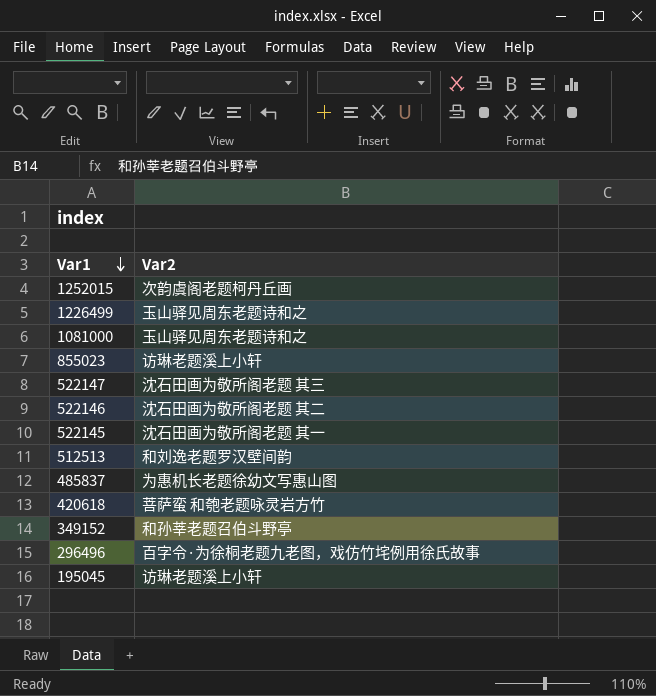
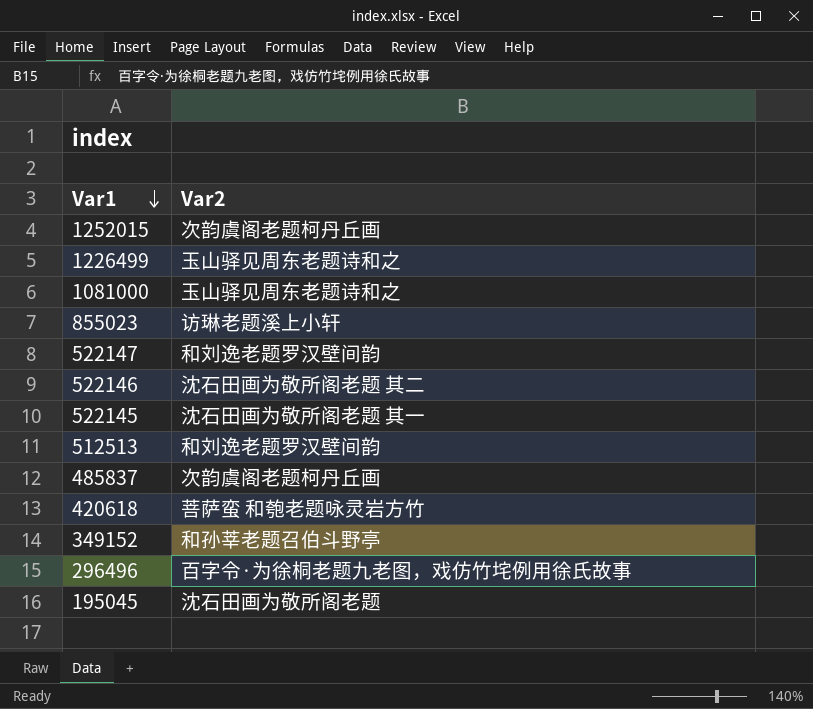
522147 | Var2: 沈石田画为敬所阁老题 其三 -> 和刘逸老题罗汉壁间韵
485837 | Var2: 为惠机长老题徐幼文写惠山图 -> 次韵虞阁老题柯丹丘画
195045 | Var2: 访琳老题溪上小轩 -> 沈石田画为敬所阁老题

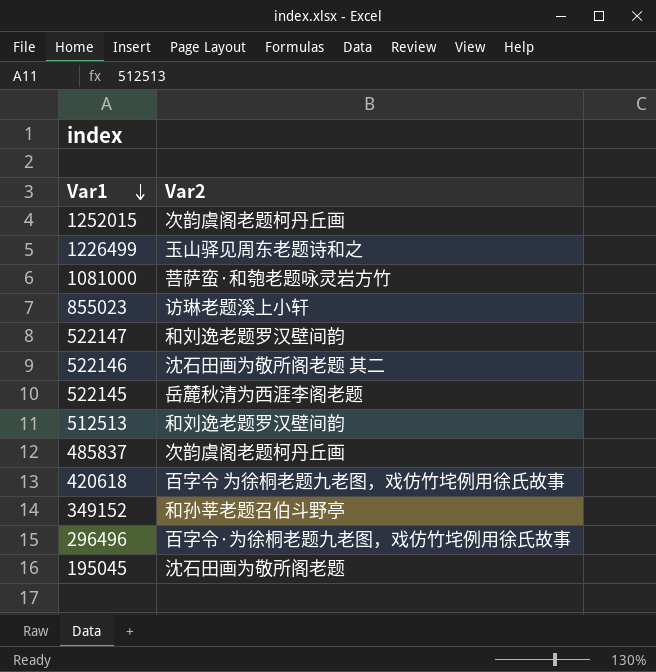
1081000 | Var2: 玉山驿见周东老题诗和之 -> 菩萨蛮·和匏老题咏灵岩方竹
522145 | Var2: 沈石田画为敬所阁老题 其一 -> 岳麓秋清为西涯李阁老题
420618 | Var2: 菩萨蛮 和匏老题咏灵岩方竹 -> 百字令 为徐桐老题九老图，戏仿竹垞例用徐氏故事

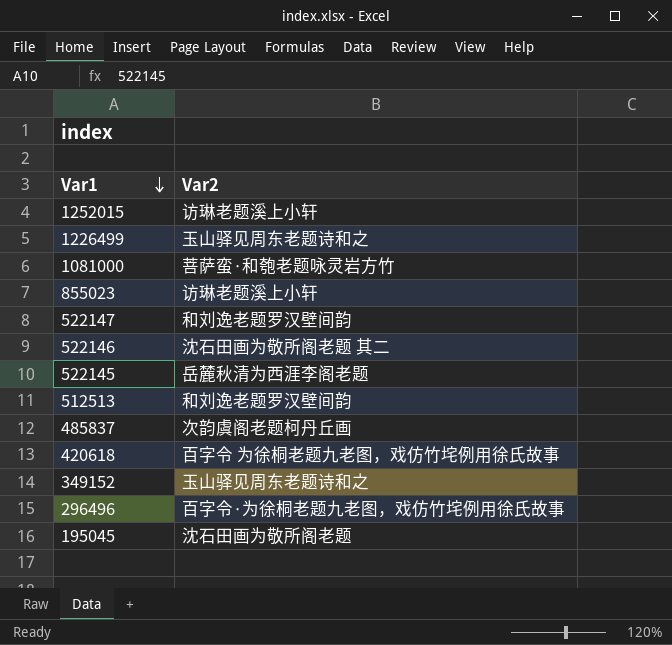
1252015 | Var2: 次韵虞阁老题柯丹丘画 -> 访琳老题溪上小轩
349152 | Var2: 和孙莘老题召伯斗野亭 -> 玉山驿见周东老题诗和之

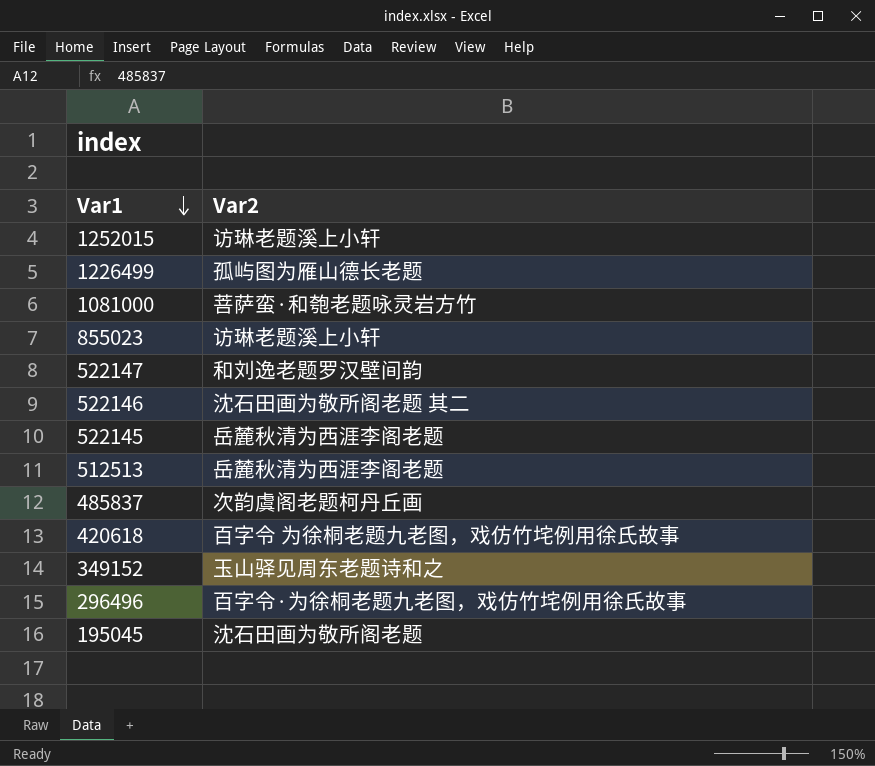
1226499 | Var2: 玉山驿见周东老题诗和之 -> 孤屿图为雁山德长老题
512513 | Var2: 和刘逸老题罗汉壁间韵 -> 岳麓秋清为西涯李阁老题

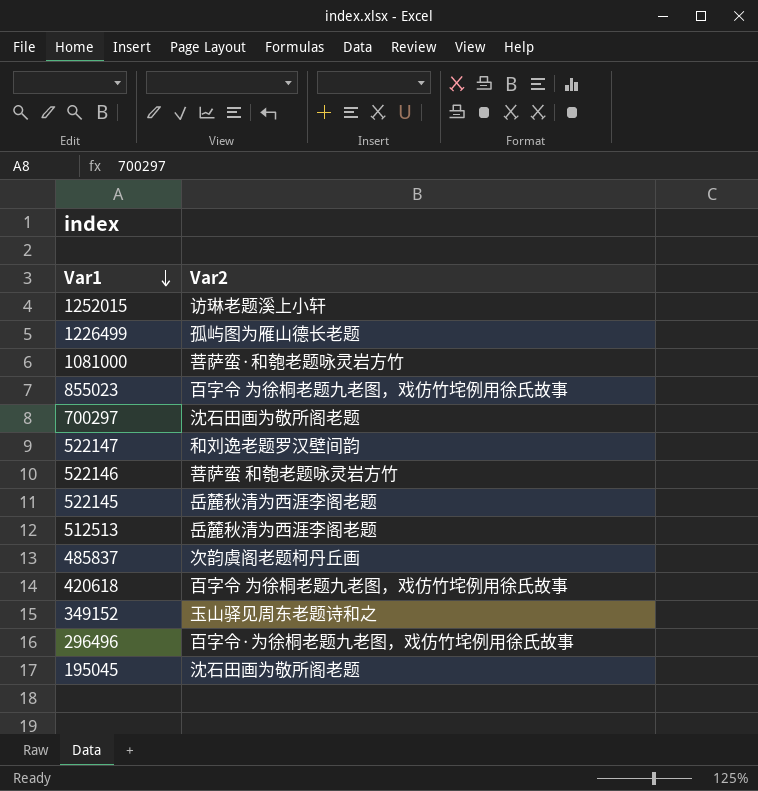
855023 | Var2: 访琳老题溪上小轩 -> 百字令 为徐桐老题九老图，戏仿竹垞例用徐氏故事
row 700297: none -> 沈石田画为敬所阁老题
522146 | Var2: 沈石田画为敬所阁老题 其二 -> 菩萨蛮 和匏老题咏灵岩方竹

